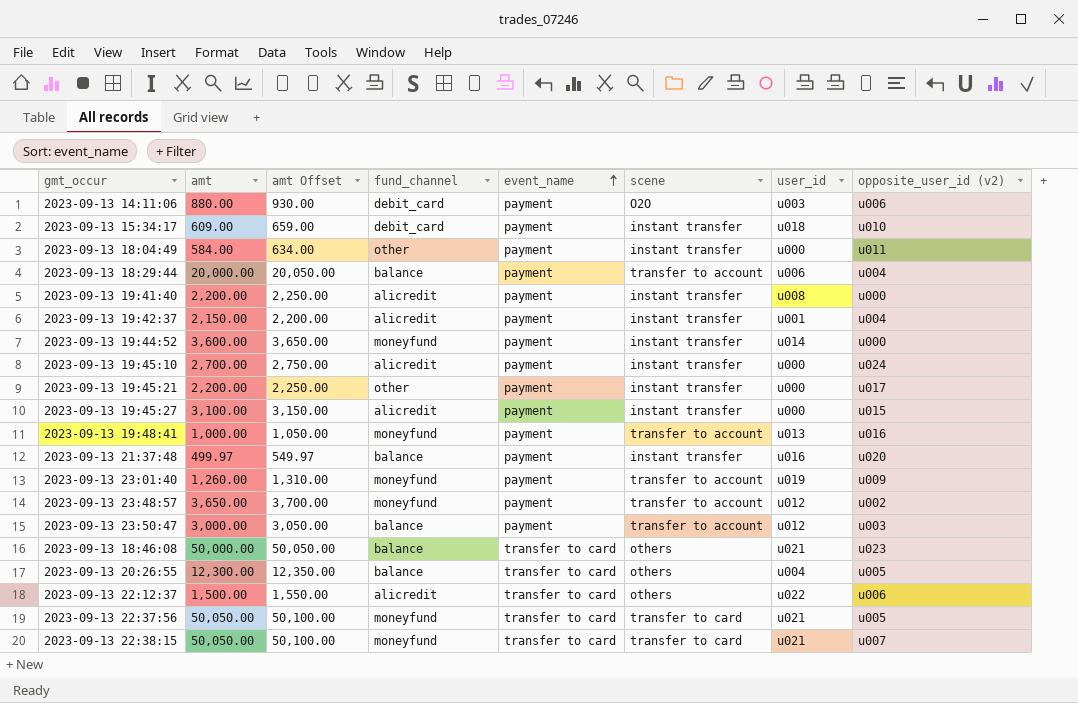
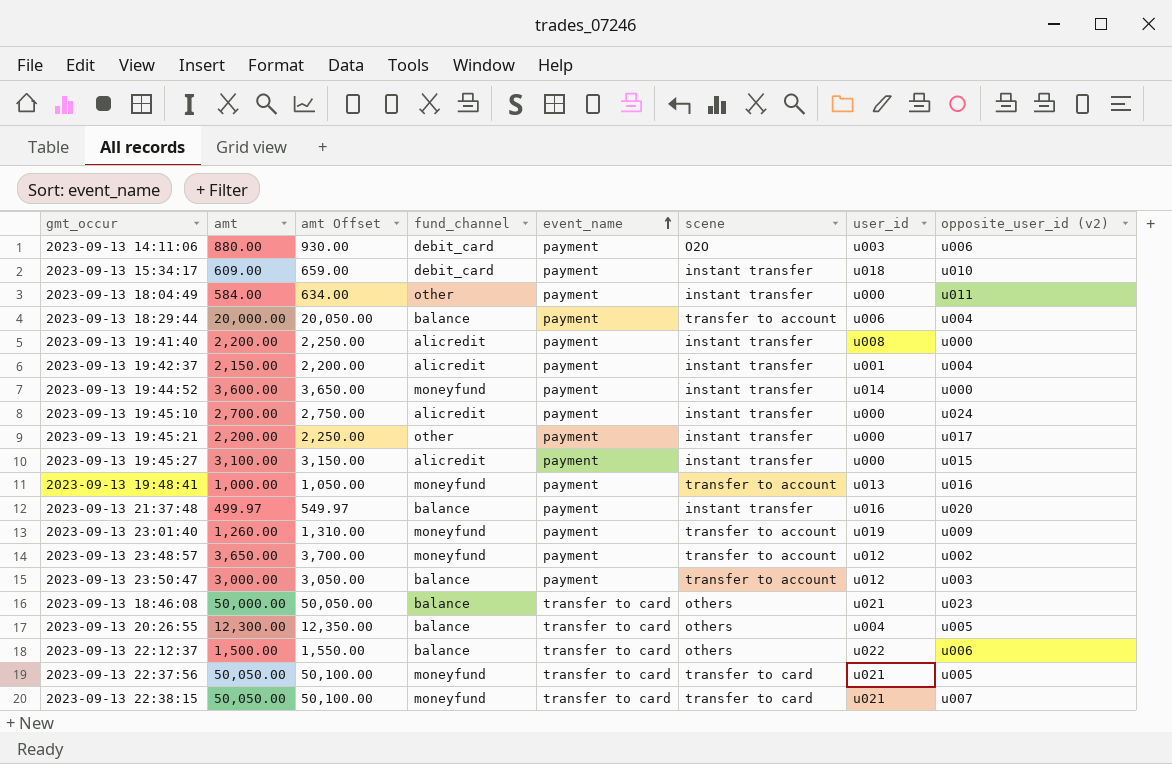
2023-09-13 22:12:37 | fund_channel: alicredit -> balance

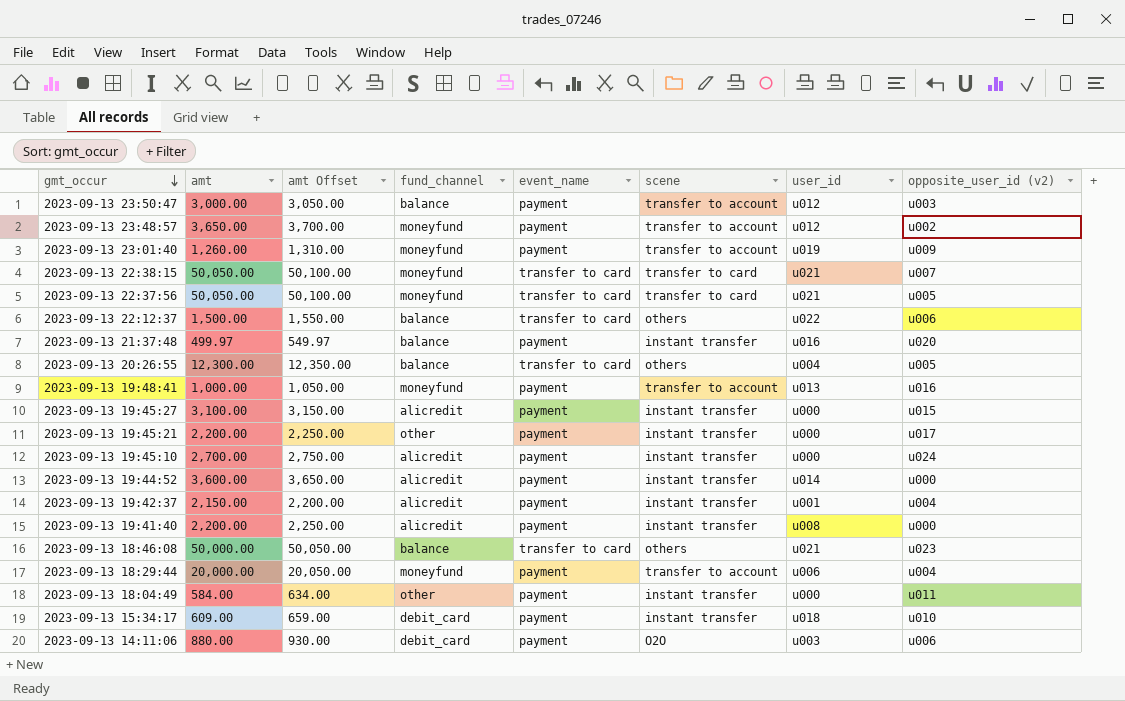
row order: event_name ascending -> gmt_occur descending
2023-09-13 19:44:52 | fund_channel: moneyfund -> alicredit
2023-09-13 18:29:44 | fund_channel: balance -> moneyfund

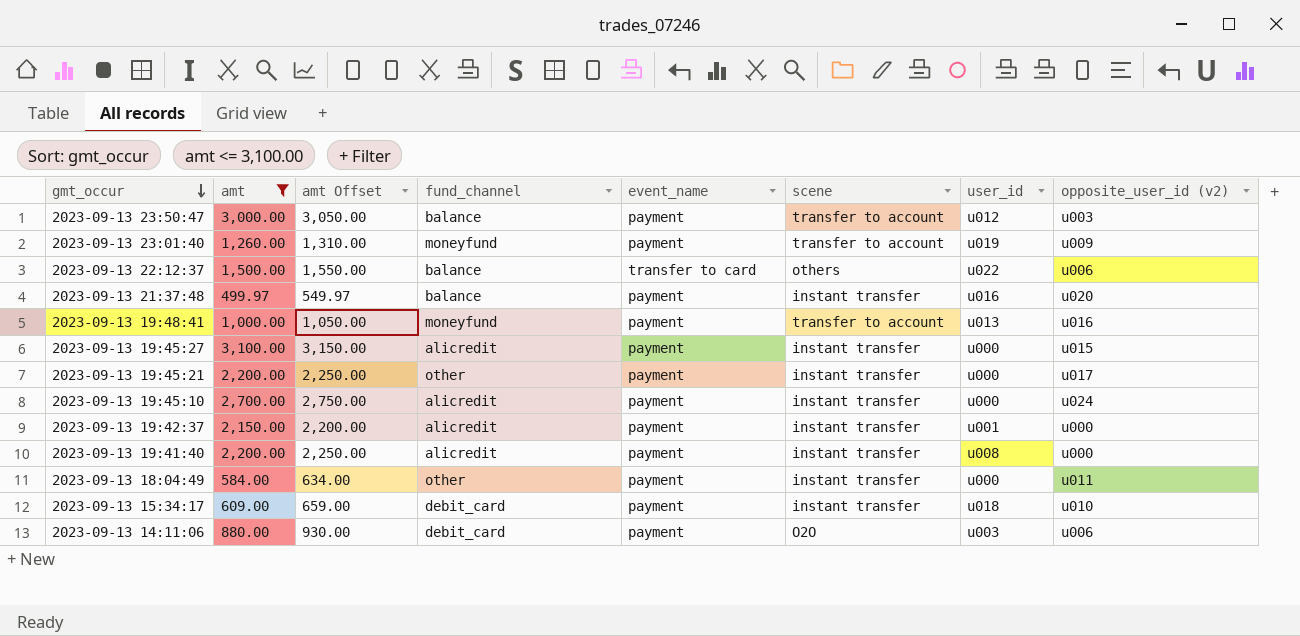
filter: none -> amt <= 3,100.00
2023-09-13 19:42:37 | opposite_user_id (v2): u004 -> u000

